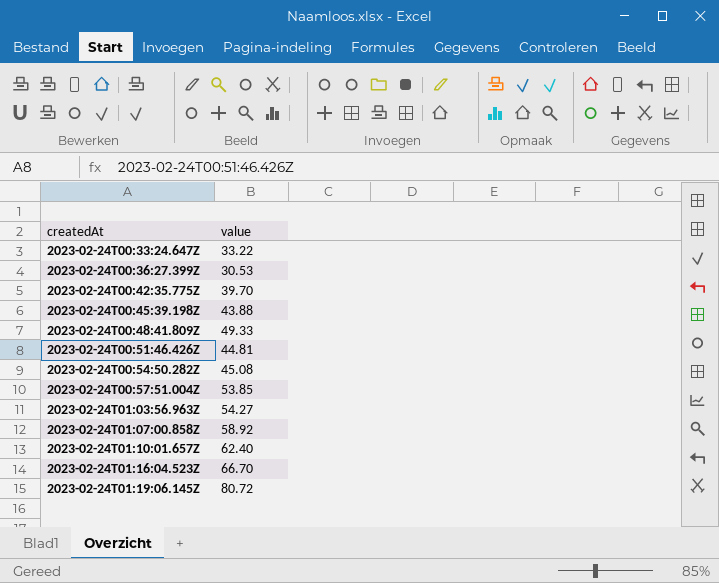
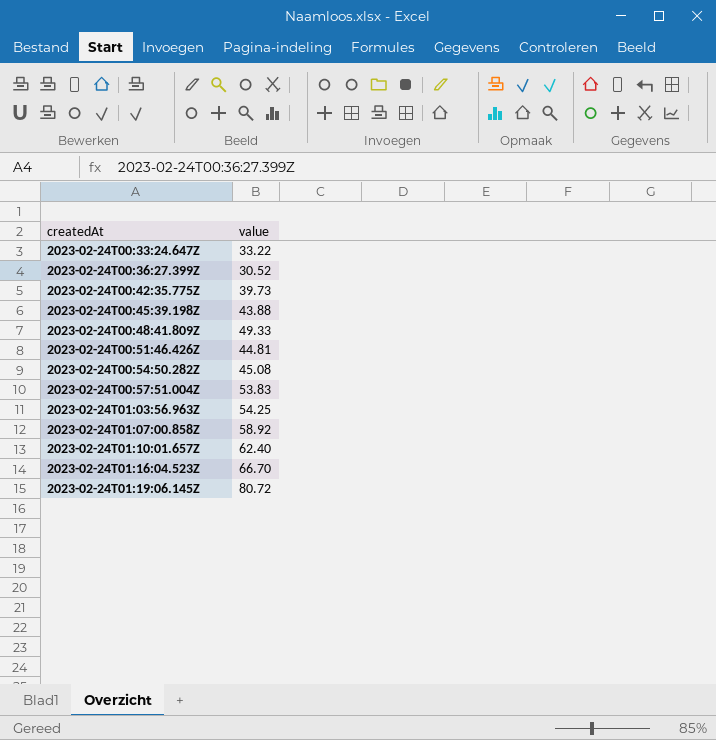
2023-02-24T00:36:27.399Z | value: 30.53 -> 30.52
2023-02-24T00:42:35.775Z | value: 39.70 -> 39.73
2023-02-24T00:57:51.004Z | value: 53.85 -> 53.83
2023-02-24T01:03:56.963Z | value: 54.27 -> 54.25

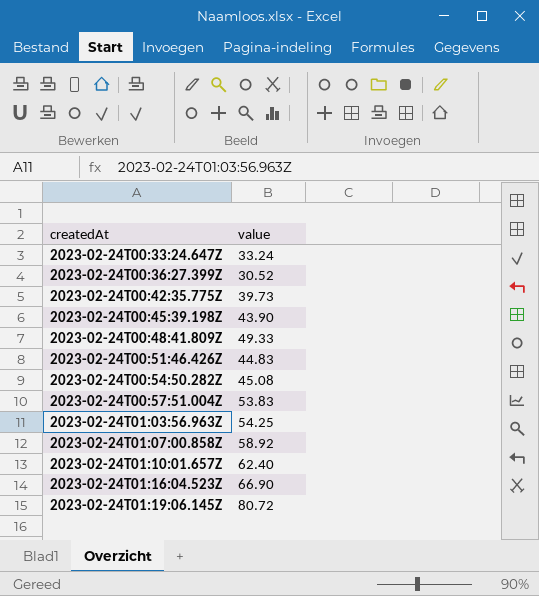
2023-02-24T00:33:24.647Z | value: 33.22 -> 33.24
2023-02-24T00:45:39.198Z | value: 43.88 -> 43.90
2023-02-24T00:51:46.426Z | value: 44.81 -> 44.83
2023-02-24T01:16:04.523Z | value: 66.70 -> 66.90

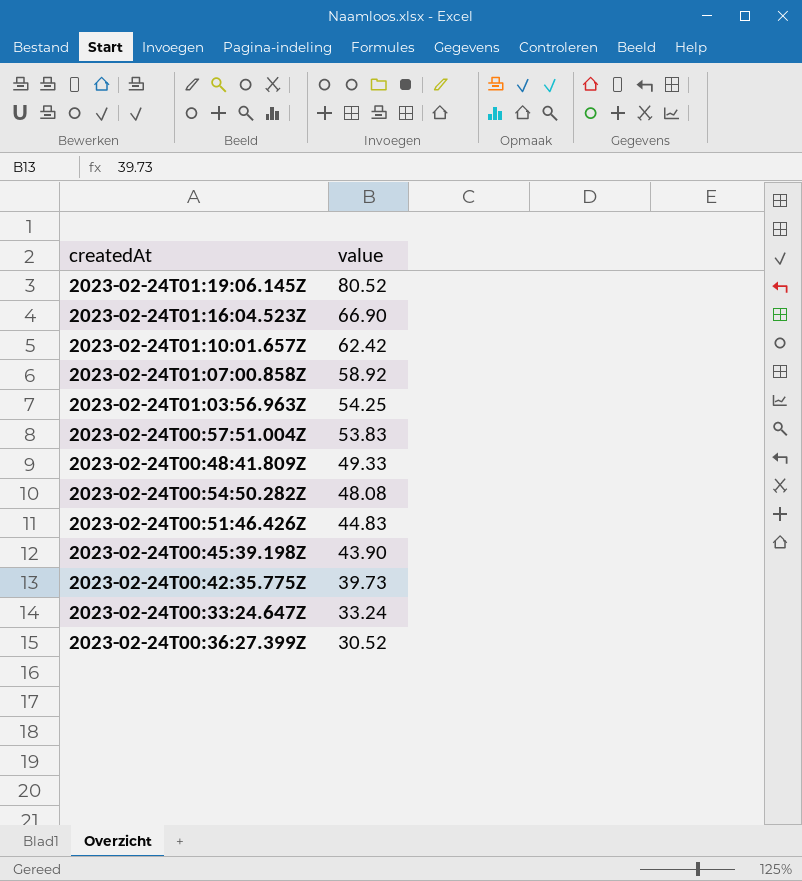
row order: createdAt ascending -> value descending
2023-02-24T01:19:06.145Z | value: 80.72 -> 80.52
2023-02-24T01:10:01.657Z | value: 62.40 -> 62.42
2023-02-24T00:54:50.282Z | value: 45.08 -> 48.08

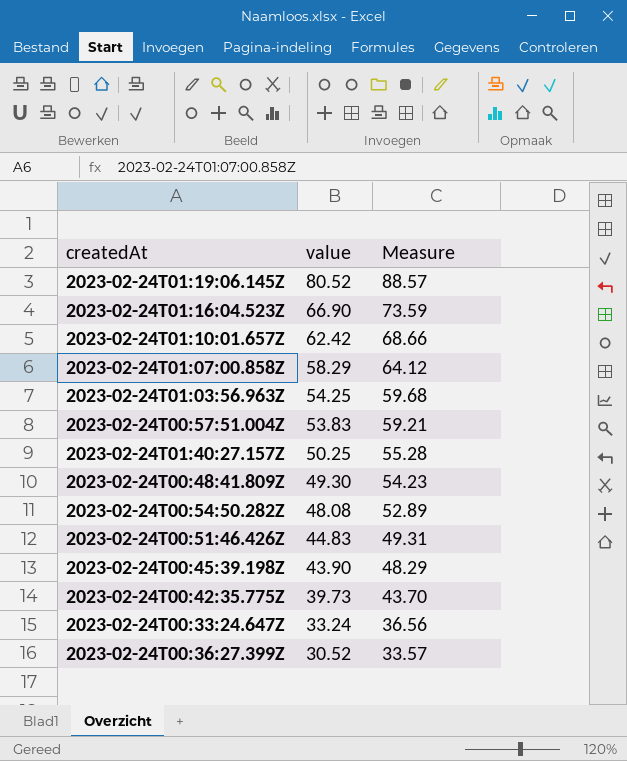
column Measure | formula: none -> [value] * 1.1
2023-02-24T01:07:00.858Z | value: 58.92 -> 58.29
row 2023-02-24T01:40:27.157Z: none -> 50.25 | 55.28
2023-02-24T00:48:41.809Z | value: 49.33 -> 49.30

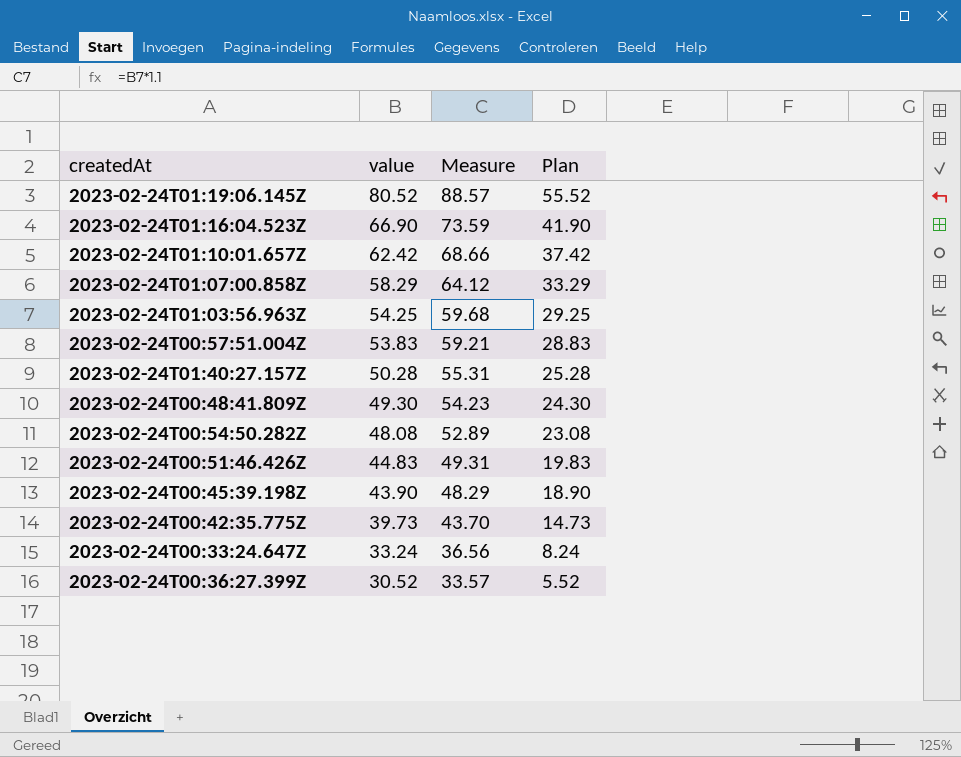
column Plan | formula: none -> [value] - 25
2023-02-24T01:40:27.157Z | value: 50.25 -> 50.28
2023-02-24T01:40:27.157Z | Measure: 55.28 -> 55.31

